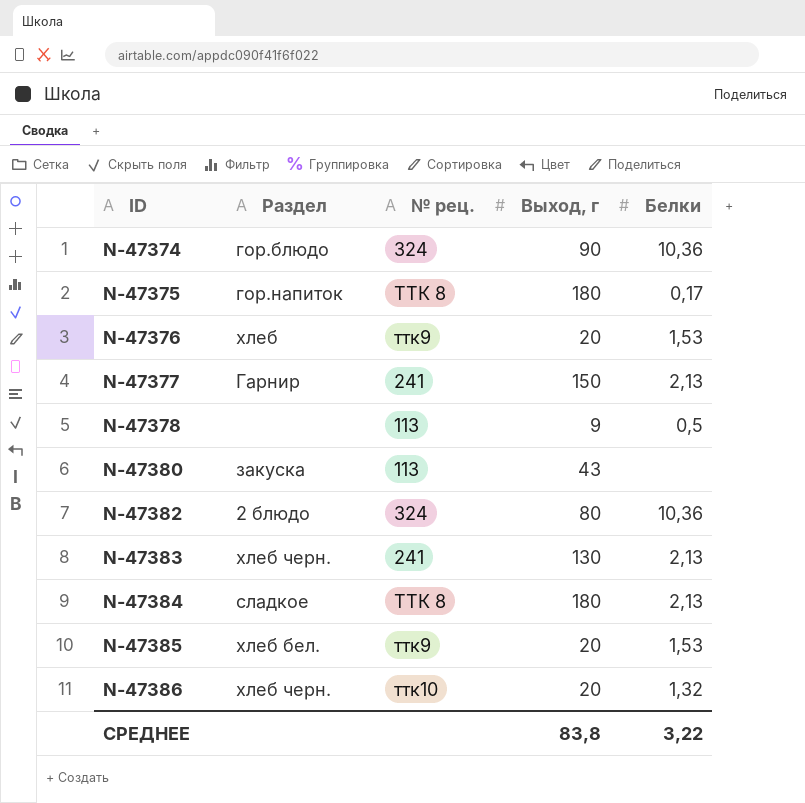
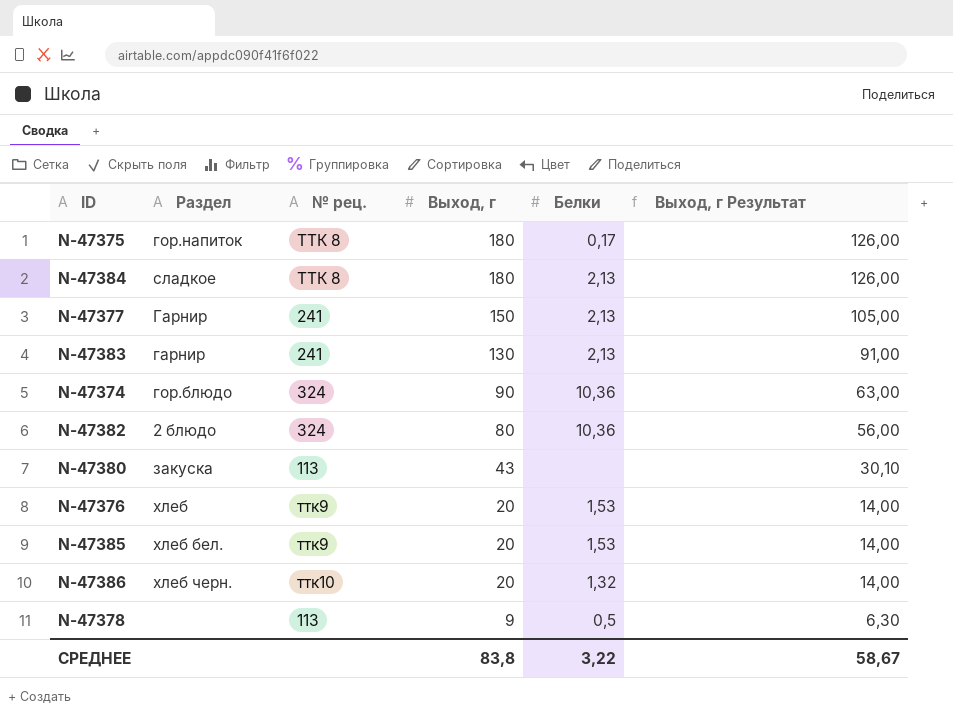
row order: ID ascending -> Выход, г descending
column Выход, г Результат | formula: none -> [Выход, г] * 0,7
N-47383 | Раздел: хлеб черн. -> гарнир

